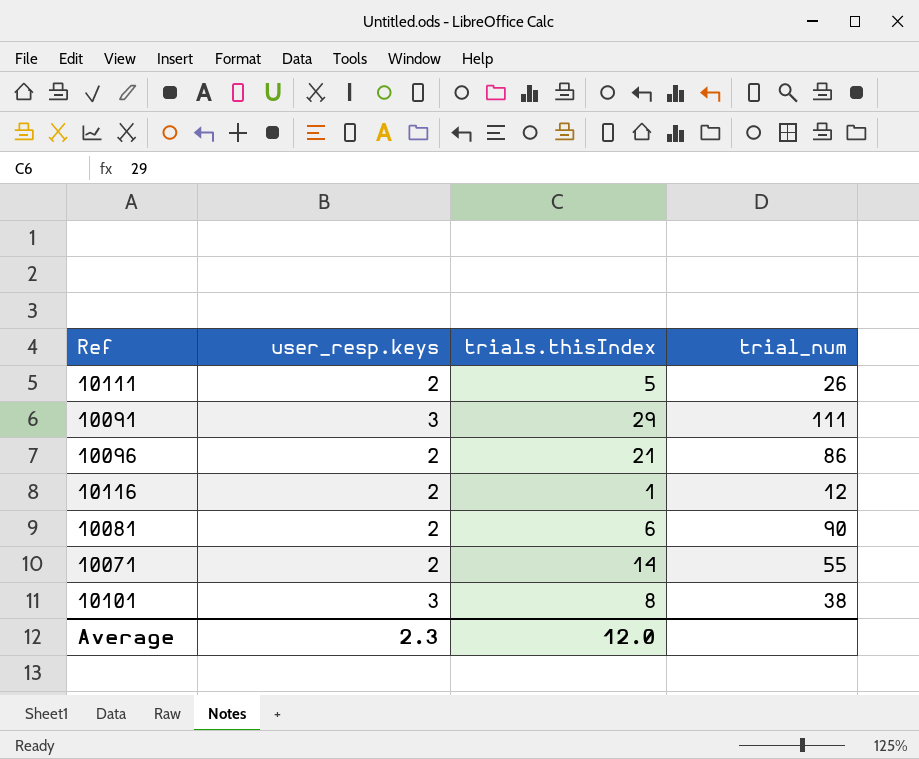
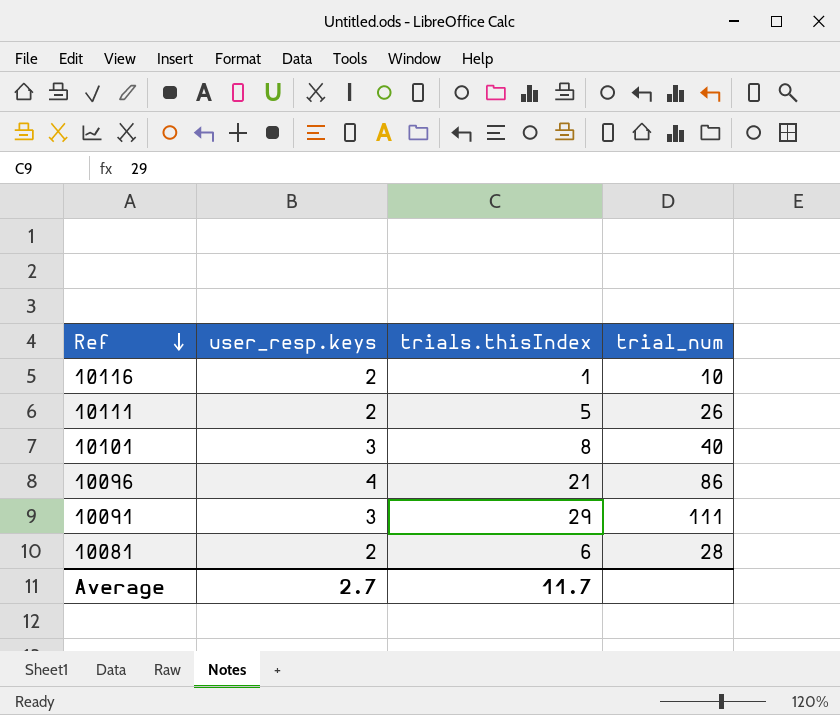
row order: none -> Ref descending
row 10071: 2 | 14 | 55 -> none
10116 | trial_num: 12 -> 10
10101 | trial_num: 38 -> 40
10096 | user_resp.keys: 2 -> 4
10081 | trial_num: 90 -> 28
Average | user_resp.keys: 2.3 -> 2.7
Average | trials.thisIndex: 12.0 -> 11.7

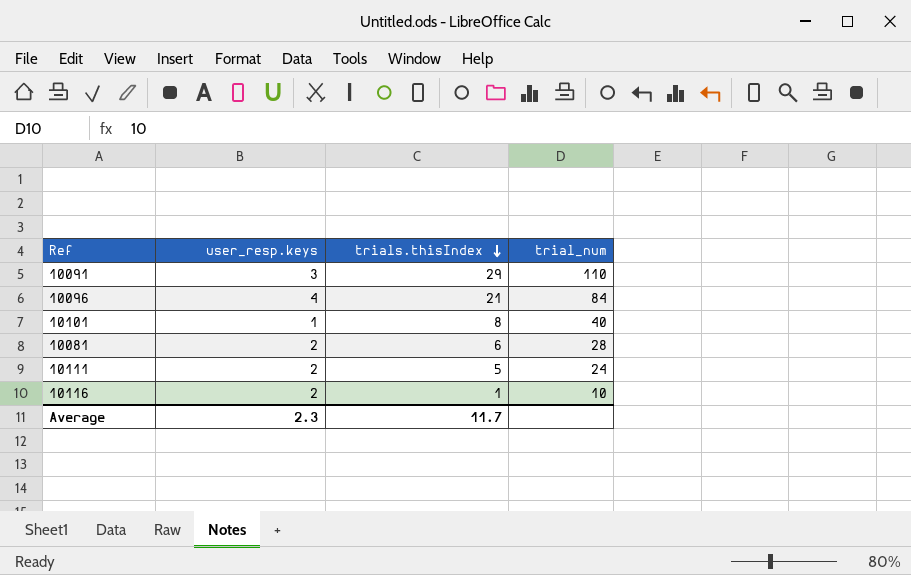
row order: Ref descending -> trials.thisIndex descending
10091 | trial_num: 111 -> 110
10096 | trial_num: 86 -> 84
10101 | user_resp.keys: 3 -> 1
10111 | trial_num: 26 -> 24
Average | user_resp.keys: 2.7 -> 2.3

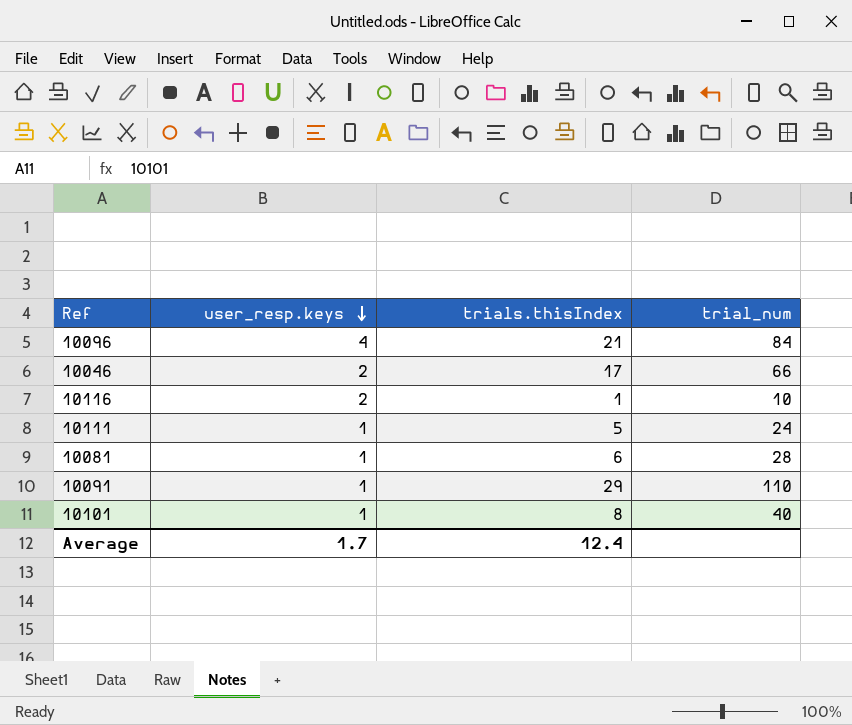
row order: trials.thisIndex descending -> user_resp.keys descending
row 10046: none -> 2 | 17 | 66
10111 | user_resp.keys: 2 -> 1
10081 | user_resp.keys: 2 -> 1
10091 | user_resp.keys: 3 -> 1
Average | user_resp.keys: 2.3 -> 1.7
Average | trials.thisIndex: 11.7 -> 12.4

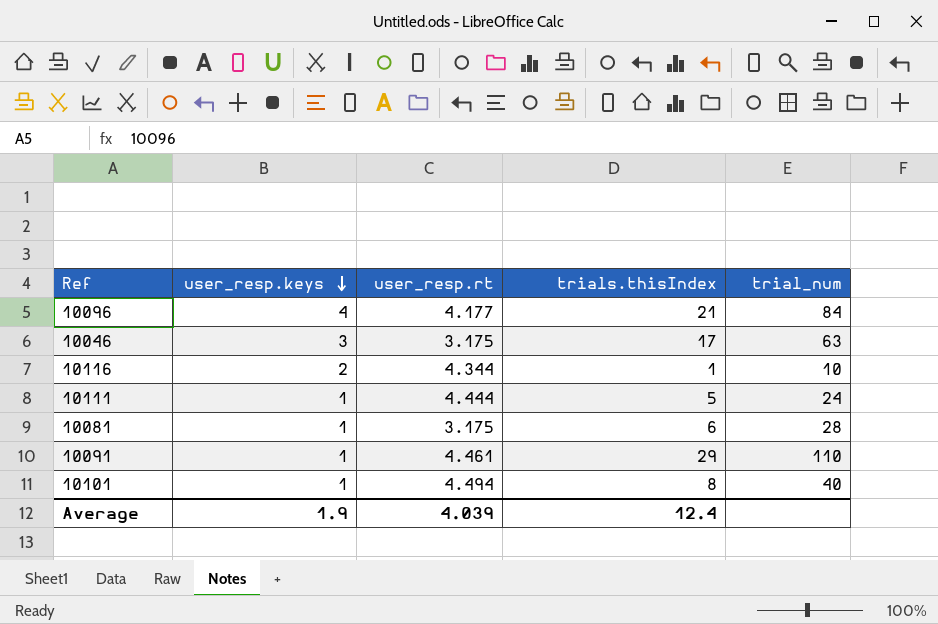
column user_resp.rt | position: none -> 3
10046 | user_resp.keys: 2 -> 3
10046 | trial_num: 66 -> 63
Average | user_resp.keys: 1.7 -> 1.9

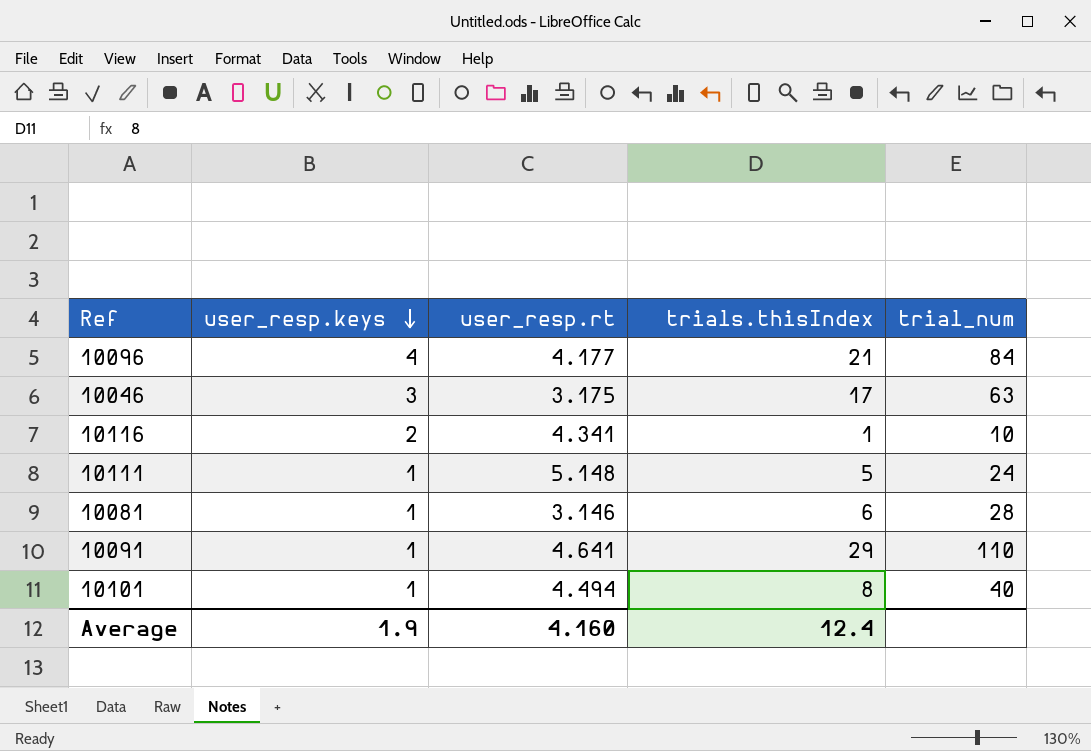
10116 | user_resp.rt: 4.344 -> 4.341
10111 | user_resp.rt: 4.444 -> 5.148
10081 | user_resp.rt: 3.175 -> 3.146
10091 | user_resp.rt: 4.461 -> 4.641
Average | user_resp.rt: 4.039 -> 4.160

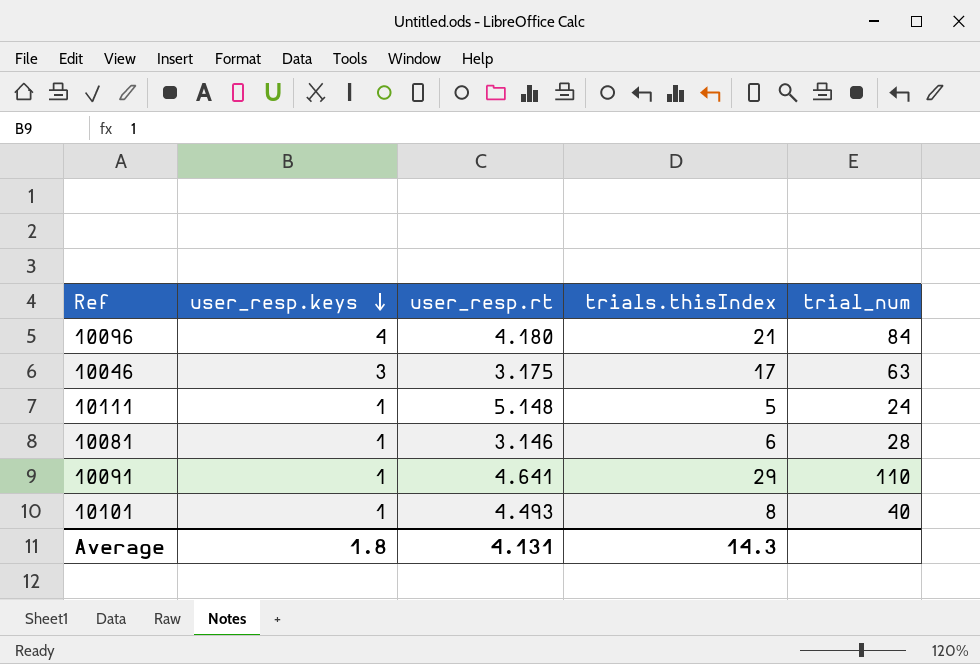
row 10116: 2 | 4.341 | 1 | 10 -> none
10096 | user_resp.rt: 4.177 -> 4.180
10101 | user_resp.rt: 4.494 -> 4.493
Average | user_resp.keys: 1.9 -> 1.8
Average | user_resp.rt: 4.160 -> 4.131
Average | trials.thisIndex: 12.4 -> 14.3

